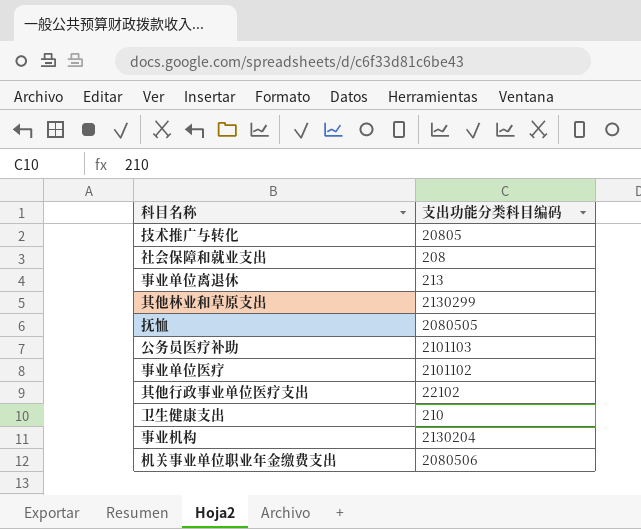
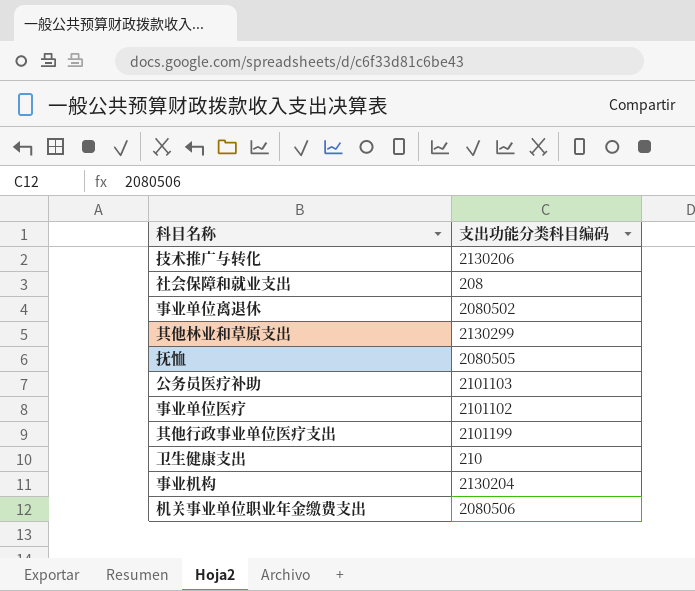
技术推广与转化 | 支出功能分类科目编码: 20805 -> 2130206
事业单位离退休 | 支出功能分类科目编码: 213 -> 2080502
其他行政事业单位医疗支出 | 支出功能分类科目编码: 22102 -> 2101199

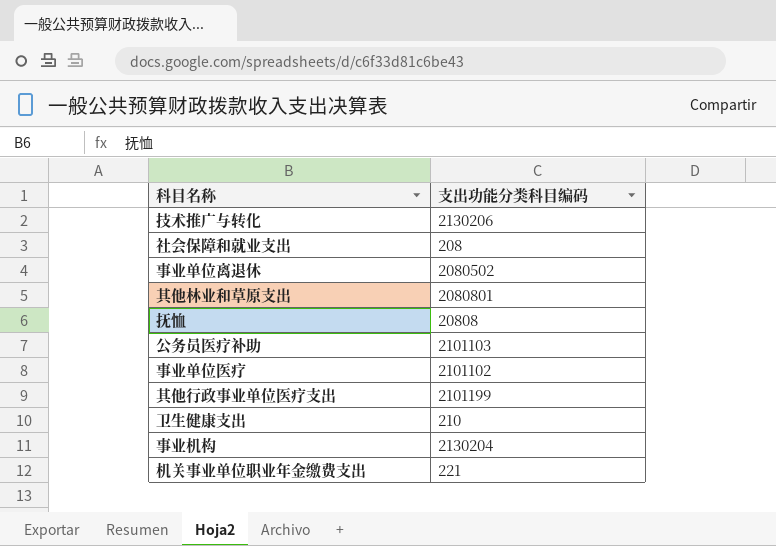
其他林业和草原支出 | 支出功能分类科目编码: 2130299 -> 2080801
抚恤 | 支出功能分类科目编码: 2080505 -> 20808
机关事业单位职业年金缴费支出 | 支出功能分类科目编码: 2080506 -> 221

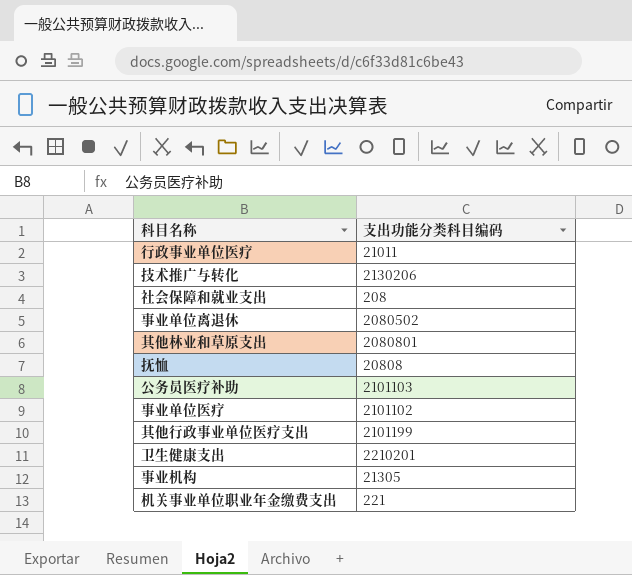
row 行政事业单位医疗: none -> 21011
卫生健康支出 | 支出功能分类科目编码: 210 -> 2210201
事业机构 | 支出功能分类科目编码: 2130204 -> 21305

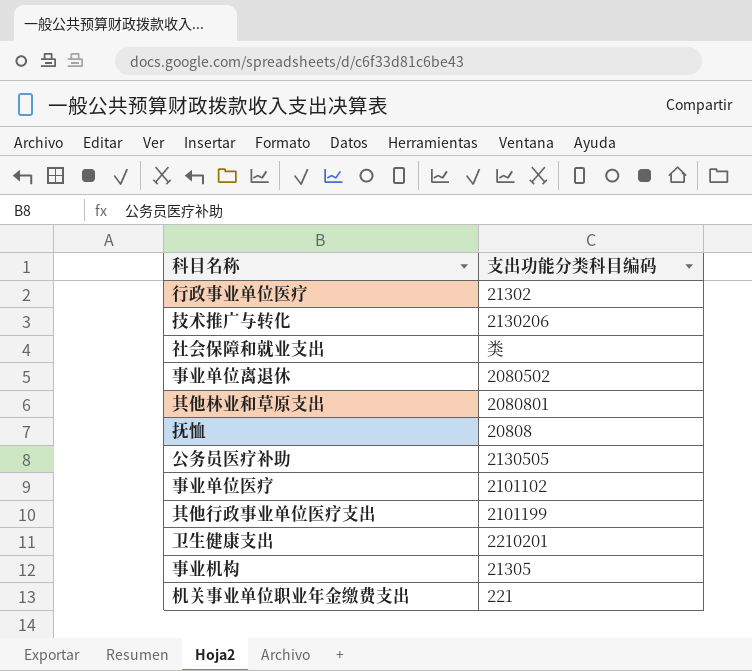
行政事业单位医疗 | 支出功能分类科目编码: 21011 -> 21302
社会保障和就业支出 | 支出功能分类科目编码: 208 -> 类
公务员医疗补助 | 支出功能分类科目编码: 2101103 -> 2130505

